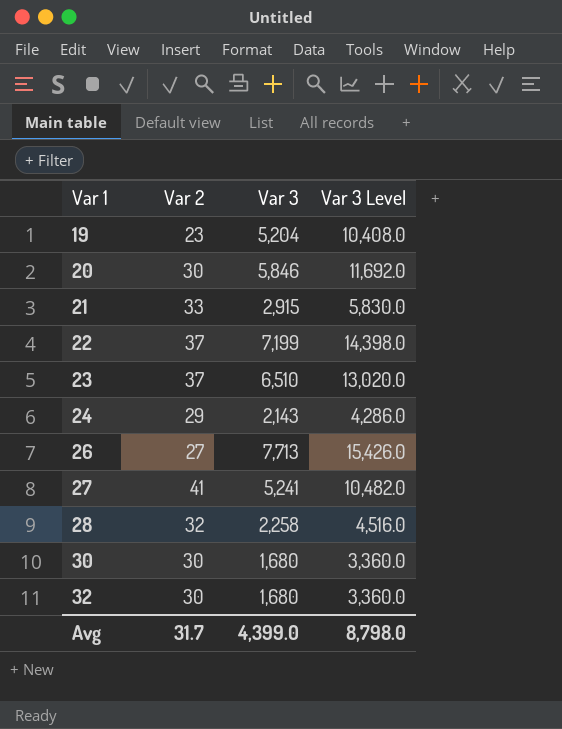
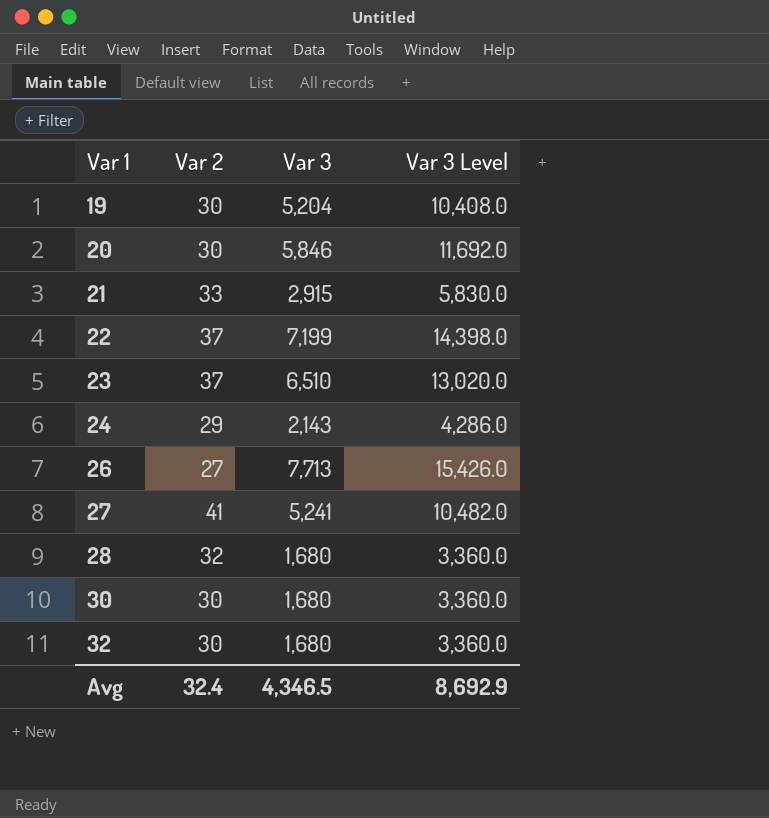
19 | Var 2: 23 -> 30
28 | Var 3: 2,258 -> 1,680
28 | Var 3 Level: 4,516.0 -> 3,360.0
Avg | Var 2: 31.7 -> 32.4
Avg | Var 3: 4,399.0 -> 4,346.5
Avg | Var 3 Level: 8,798.0 -> 8,692.9

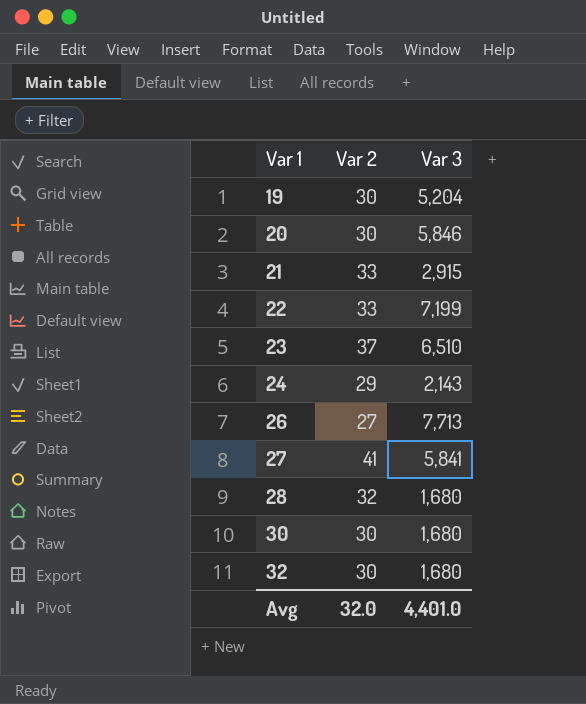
column Var 3 Level | formula: [Var 3] * 2 -> none
22 | Var 2: 37 -> 33
27 | Var 3: 5,241 -> 5,841
Avg | Var 2: 32.4 -> 32.0
Avg | Var 3: 4,346.5 -> 4,401.0

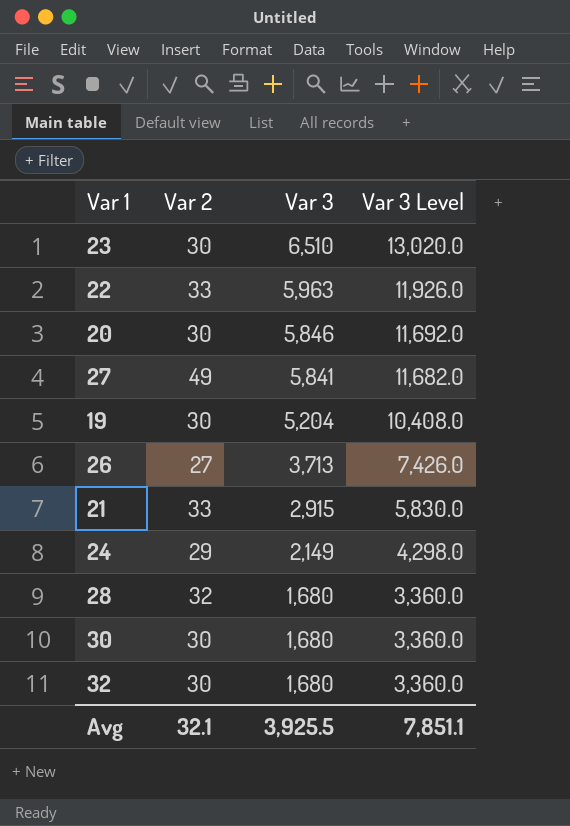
row order: Var 1 ascending -> Var 3 descending
column Var 3 Level | formula: none -> [Var 3] * 2
23 | Var 2: 37 -> 30
22 | Var 3: 7,199 -> 5,963
27 | Var 2: 41 -> 49
26 | Var 3: 7,713 -> 3,713
24 | Var 3: 2,143 -> 2,149
Avg | Var 2: 32.0 -> 32.1
Avg | Var 3: 4,401.0 -> 3,925.5

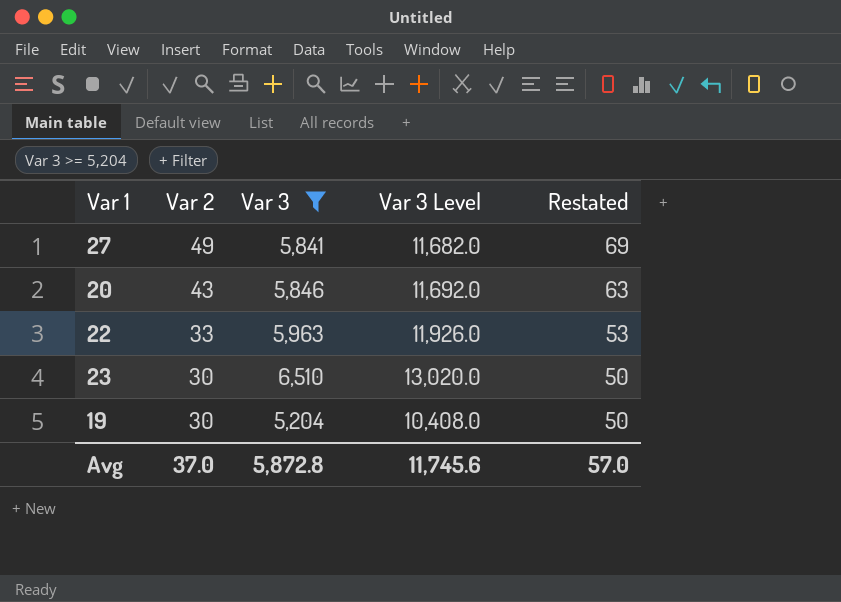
filter: none -> Var 3 >= 5,204
row order: Var 3 descending -> Var 2 descending
column Restated | formula: none -> [Var 2] + 20
20 | Var 2: 30 -> 43
Avg | Var 2: 32.1 -> 37.0
Avg | Var 3: 3,925.5 -> 5,872.8
Avg | Var 3 Level: 7,851.1 -> 11,745.6

